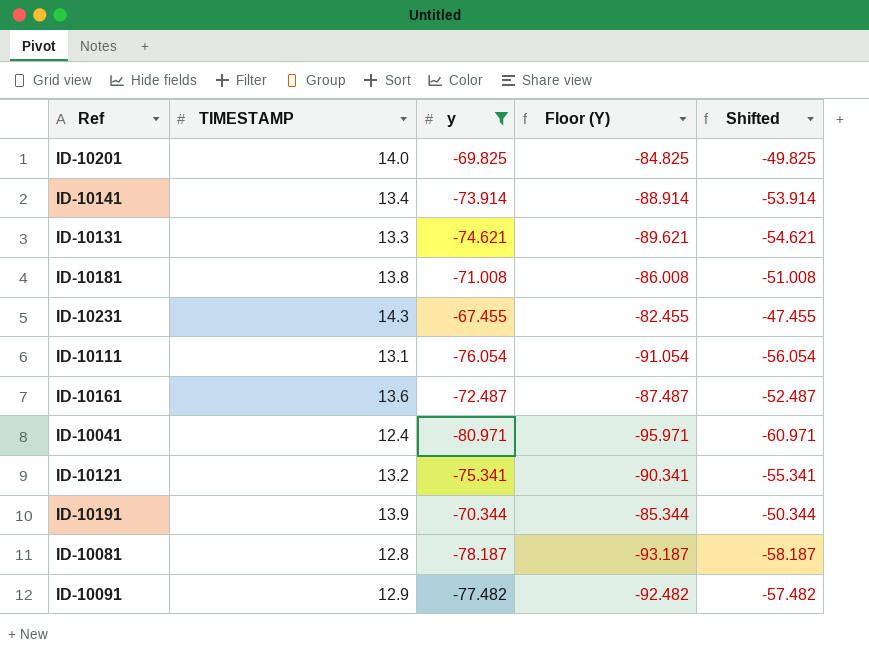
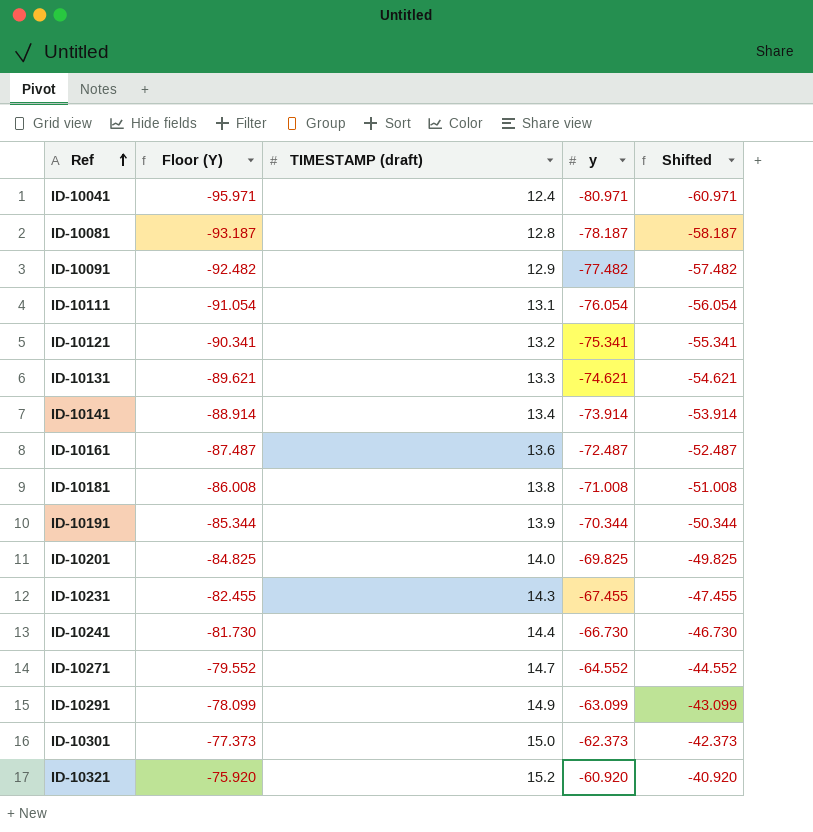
filter: y <= -67.455 -> none
row order: none -> Ref ascending
column Floor (Y) | position: 4 -> 2
column name: TIMESTAMP -> TIMESTAMP (draft)

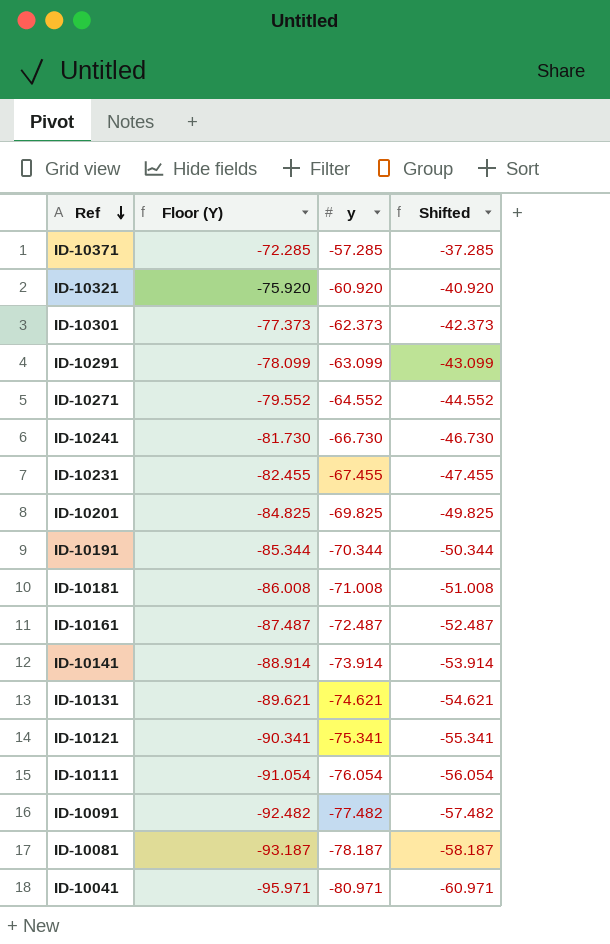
row order: Ref ascending -> Ref descending
column TIMESTAMP (draft) | position: 3 -> none
row ID-10371: none -> -72.285 | -57.285 | -37.285

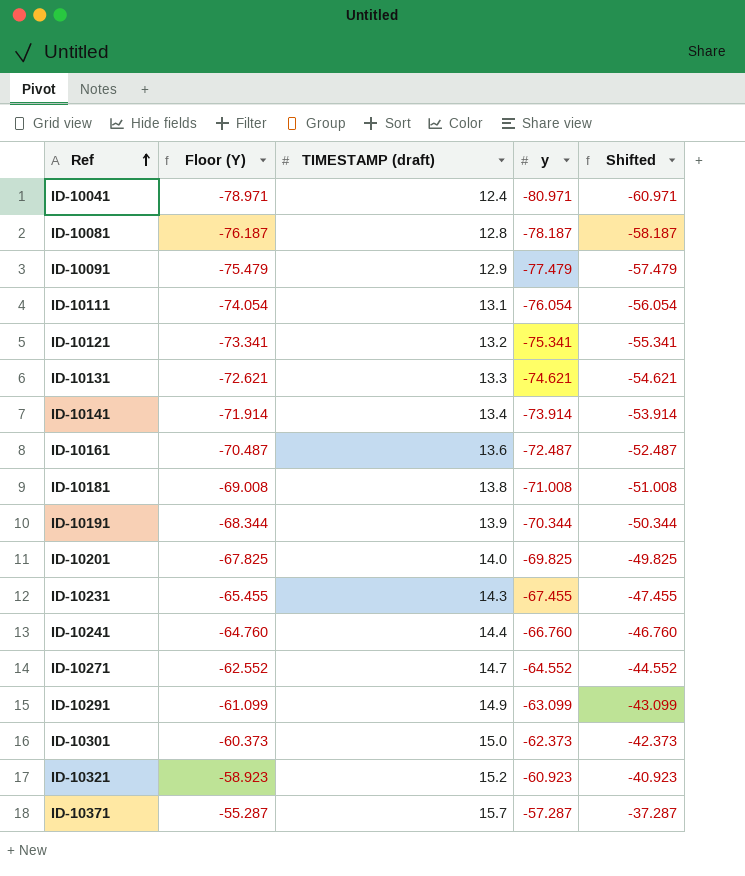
row order: Ref descending -> Ref ascending
column Floor (Y) | formula: [y] - 15 -> [y] + 2
column TIMESTAMP (draft) | position: none -> 3
ID-10091 | y: -77.482 -> -77.479
ID-10091 | Shifted: -57.482 -> -57.479
ID-10241 | y: -66.730 -> -66.760
ID-10241 | Shifted: -46.730 -> -46.760
ID-10321 | y: -60.920 -> -60.923
ID-10321 | Shifted: -40.920 -> -40.923
ID-10371 | y: -57.285 -> -57.287
ID-10371 | Shifted: -37.285 -> -37.287

